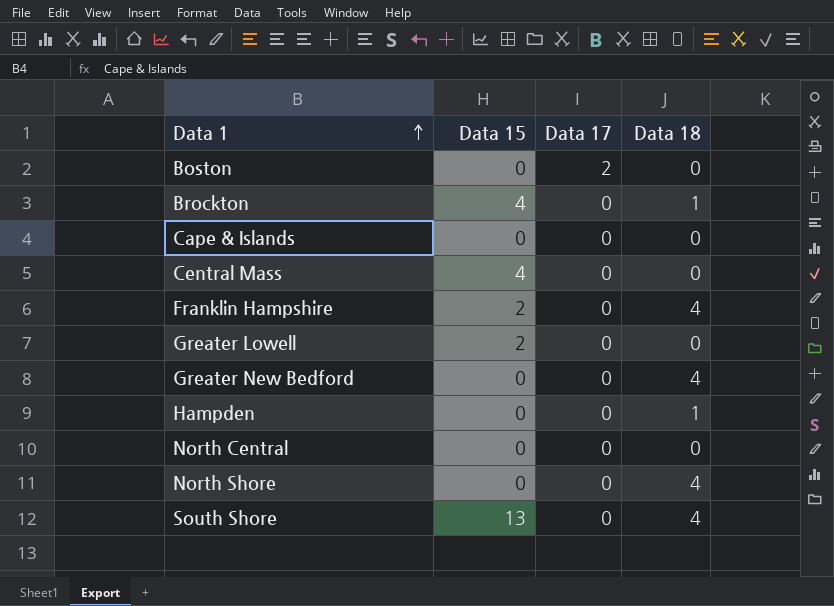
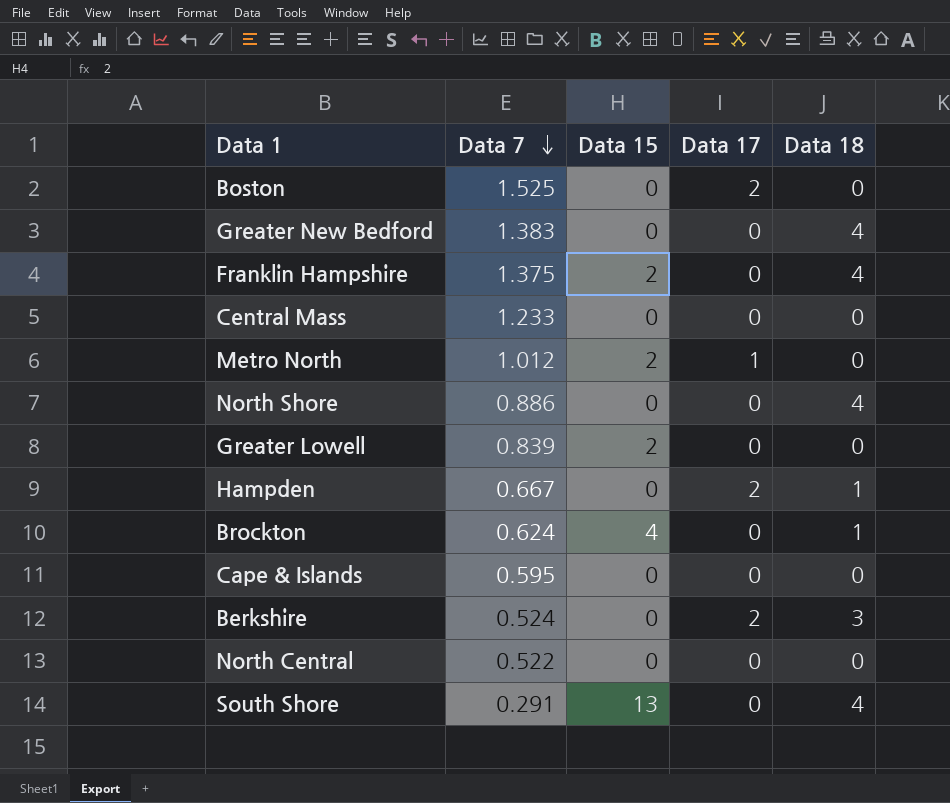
row order: Data 1 ascending -> Data 7 descending
column Data 7 | position: none -> 2
Central Mass | Data 15: 4 -> 0
row Metro North: none -> 1.012 | 2 | 1 | 0
Hampden | Data 17: 0 -> 2
row Berkshire: none -> 0.524 | 0 | 2 | 3

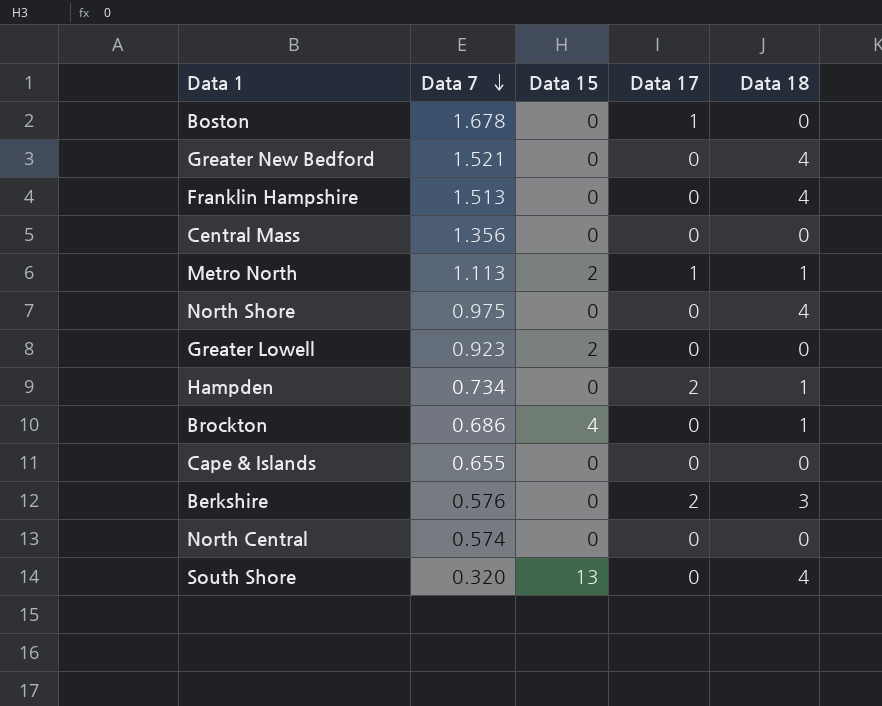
Boston | Data 7: 1.525 -> 1.678
Boston | Data 17: 2 -> 1
Greater New Bedford | Data 7: 1.383 -> 1.521
Franklin Hampshire | Data 7: 1.375 -> 1.513
Franklin Hampshire | Data 15: 2 -> 0
Central Mass | Data 7: 1.233 -> 1.356
Metro North | Data 7: 1.012 -> 1.113
Metro North | Data 18: 0 -> 1
North Shore | Data 7: 0.886 -> 0.975
Greater Lowell | Data 7: 0.839 -> 0.923
Hampden | Data 7: 0.667 -> 0.734
Brockton | Data 7: 0.624 -> 0.686
Cape & Islands | Data 7: 0.595 -> 0.655
Berkshire | Data 7: 0.524 -> 0.576
North Central | Data 7: 0.522 -> 0.574
South Shore | Data 7: 0.291 -> 0.320

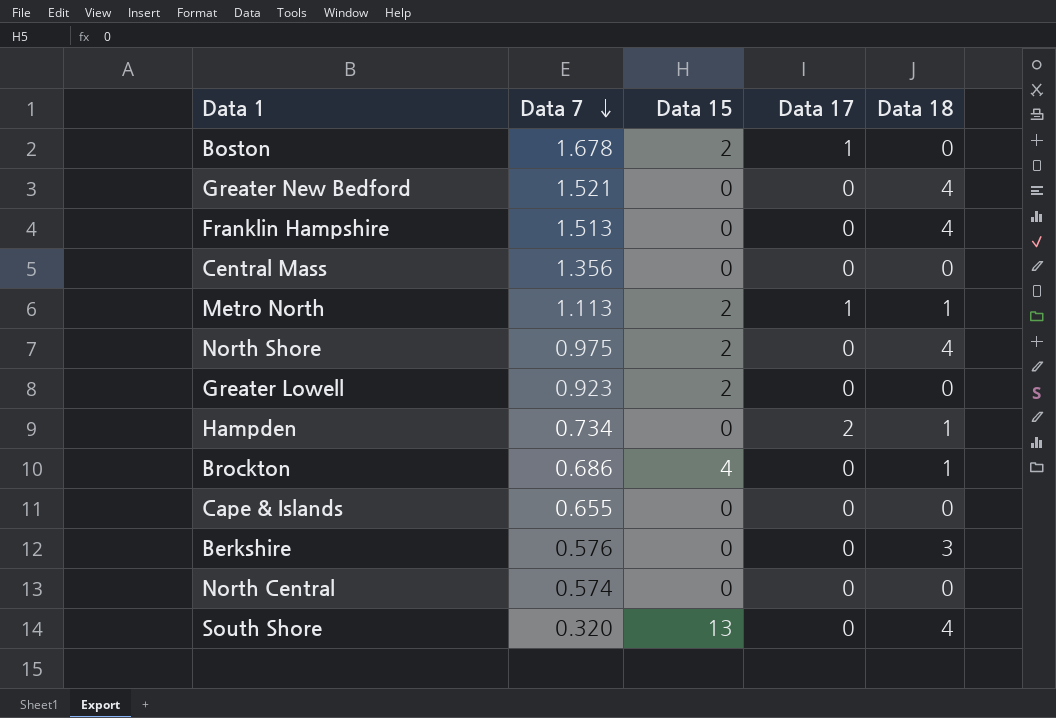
Boston | Data 15: 0 -> 2
North Shore | Data 15: 0 -> 2
Berkshire | Data 17: 2 -> 0

